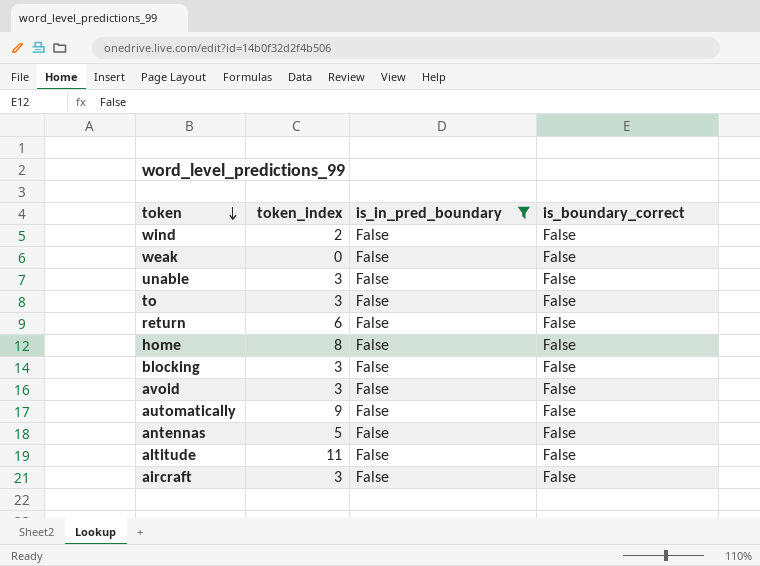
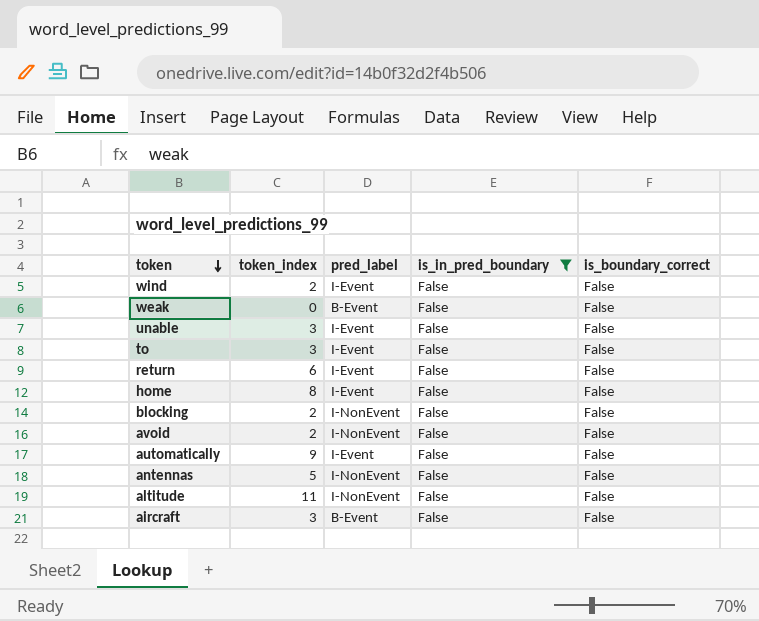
column pred_label | position: none -> 3
blocking | token_index: 3 -> 2
avoid | token_index: 3 -> 2

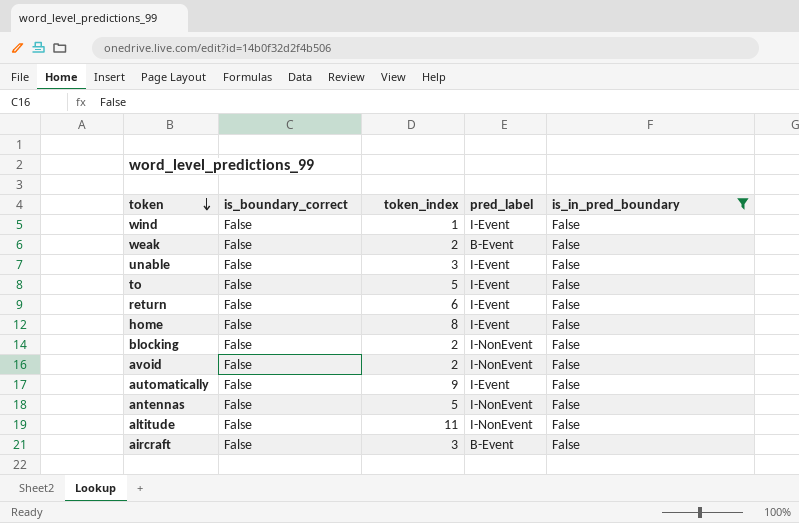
column is_boundary_correct | position: 5 -> 2
wind | token_index: 2 -> 1
weak | token_index: 0 -> 2
to | token_index: 3 -> 5

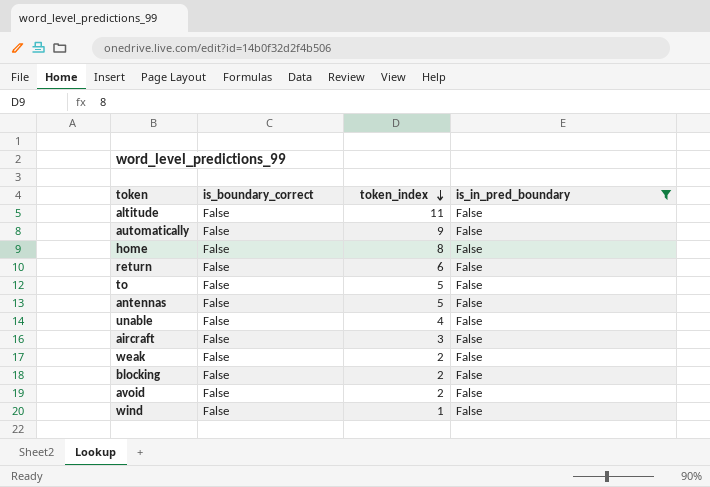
row order: token descending -> token_index descending
column pred_label | position: 4 -> none
unable | token_index: 3 -> 4

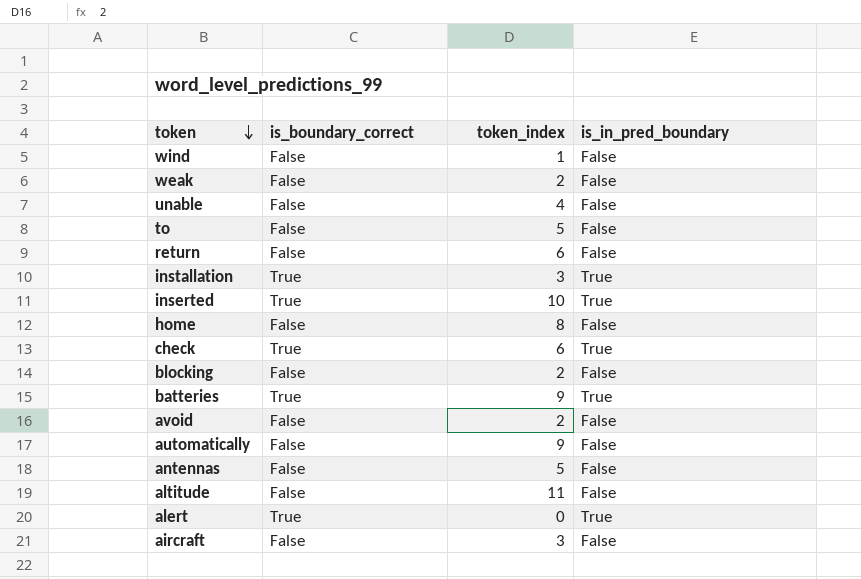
filter: is_in_pred_boundary = False -> none
row order: token_index descending -> token descending

